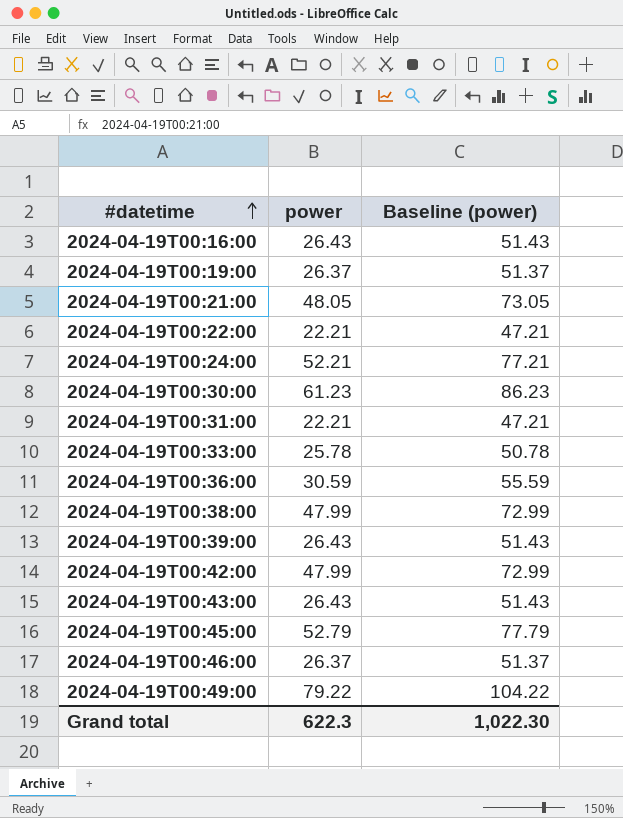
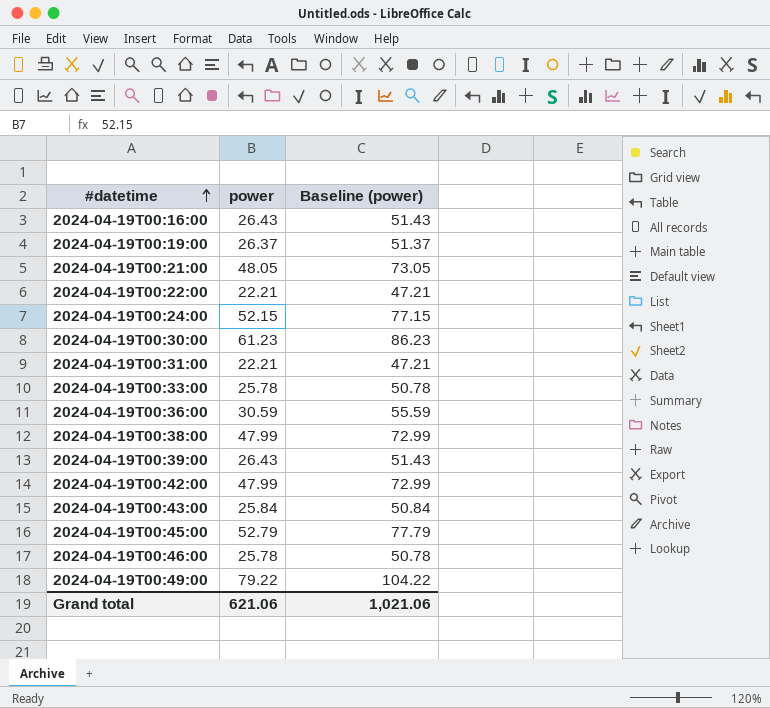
2024-04-19T00:24:00 | power: 52.21 -> 52.15
2024-04-19T00:24:00 | Baseline (power): 77.21 -> 77.15
2024-04-19T00:43:00 | power: 26.43 -> 25.84
2024-04-19T00:43:00 | Baseline (power): 51.43 -> 50.84
2024-04-19T00:46:00 | power: 26.37 -> 25.78
2024-04-19T00:46:00 | Baseline (power): 51.37 -> 50.78
Grand total | power: 622.3 -> 621.06
Grand total | Baseline (power): 1,022.30 -> 1,021.06

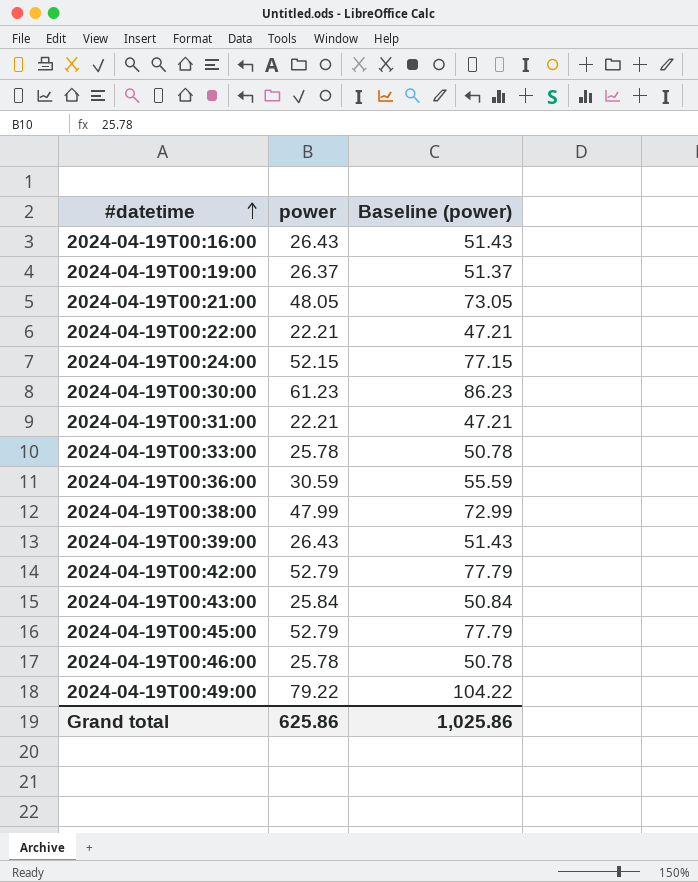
2024-04-19T00:42:00 | power: 47.99 -> 52.79
2024-04-19T00:42:00 | Baseline (power): 72.99 -> 77.79
Grand total | power: 621.06 -> 625.86
Grand total | Baseline (power): 1,021.06 -> 1,025.86

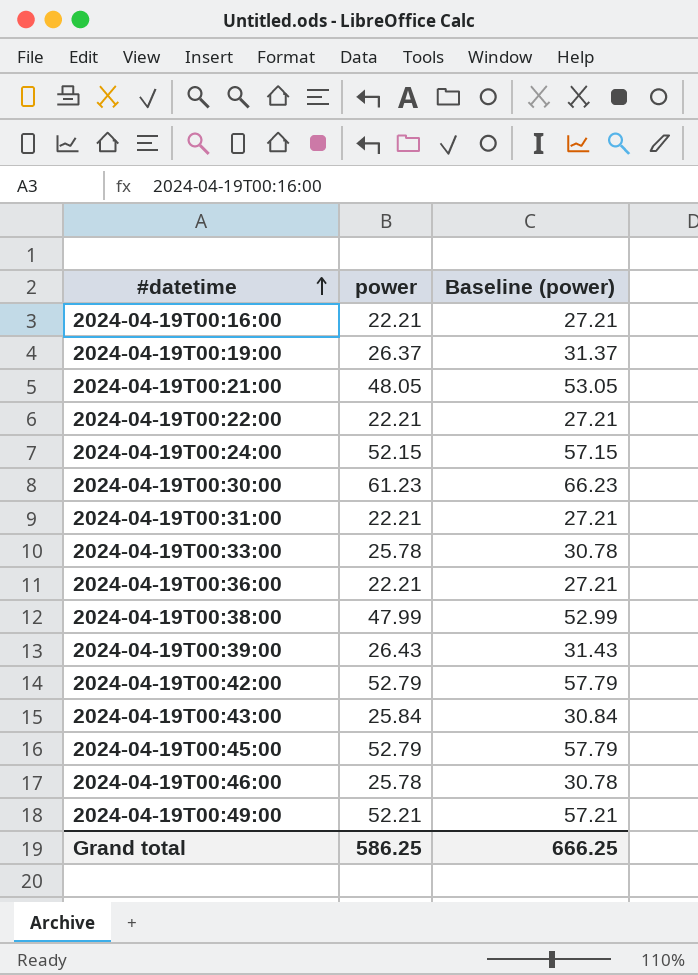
column Baseline (power) | formula: [power] + 25 -> [power] + 5
2024-04-19T00:16:00 | power: 26.43 -> 22.21
2024-04-19T00:36:00 | power: 30.59 -> 22.21
2024-04-19T00:49:00 | power: 79.22 -> 52.21
Grand total | power: 625.86 -> 586.25
Grand total | Baseline (power): 1,025.86 -> 666.25

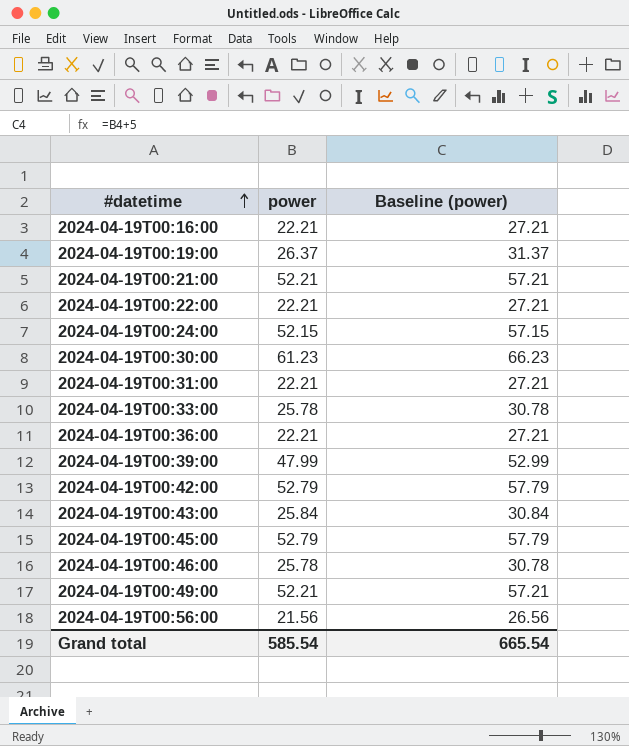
row 2024-04-19T00:38:00: 47.99 | 52.99 -> none
2024-04-19T00:21:00 | power: 48.05 -> 52.21
2024-04-19T00:21:00 | Baseline (power): 53.05 -> 57.21
2024-04-19T00:39:00 | power: 26.43 -> 47.99
2024-04-19T00:39:00 | Baseline (power): 31.43 -> 52.99
row 2024-04-19T00:56:00: none -> 21.56 | 26.56
Grand total | power: 586.25 -> 585.54
Grand total | Baseline (power): 666.25 -> 665.54

